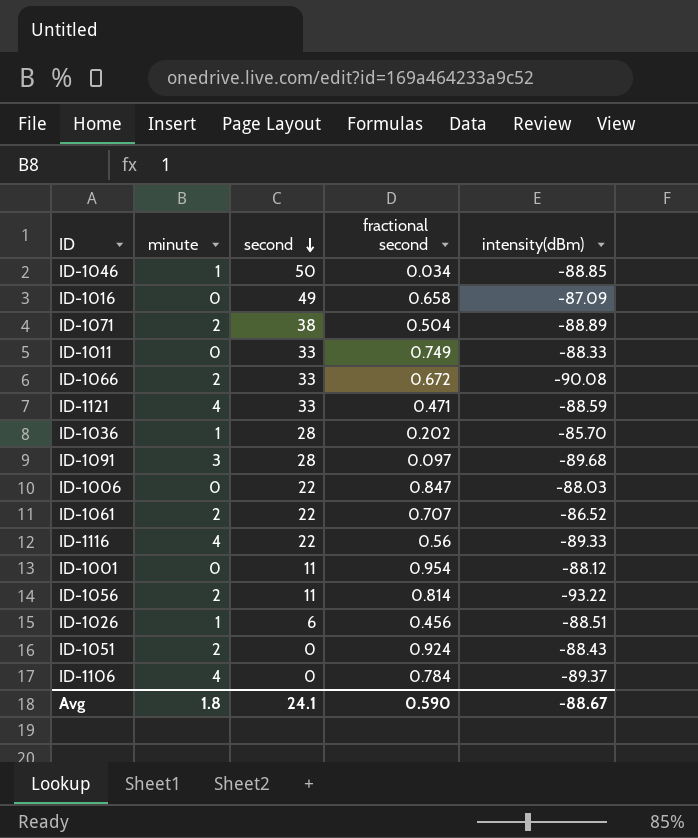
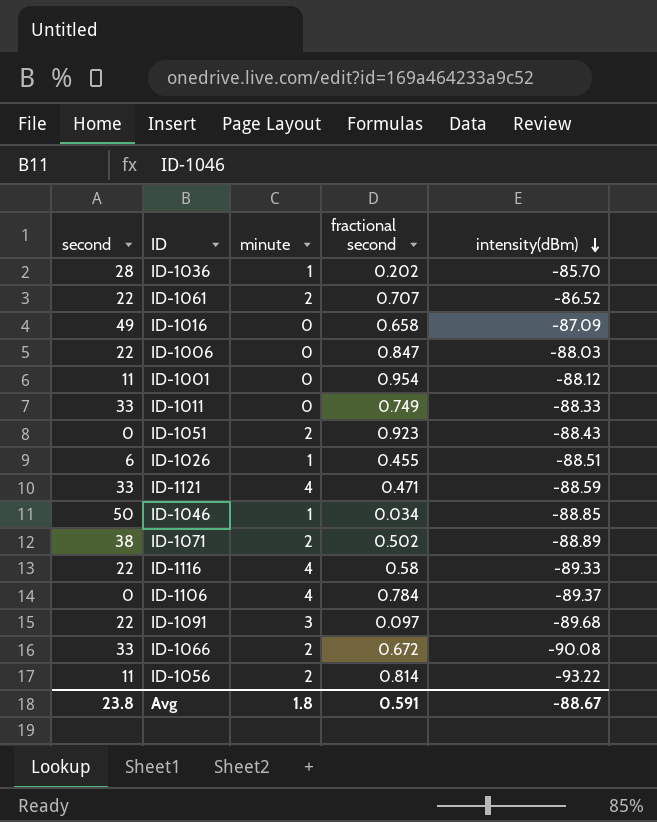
row order: second descending -> intensity(dBm) descending
column second | position: 3 -> 1
ID-1051 | fractional second: 0.924 -> 0.923
ID-1026 | fractional second: 0.456 -> 0.455
ID-1071 | fractional second: 0.504 -> 0.502
ID-1116 | fractional second: 0.56 -> 0.58
ID-1091 | second: 28 -> 22
Avg | second: 24.1 -> 23.8
Avg | fractional second: 0.590 -> 0.591

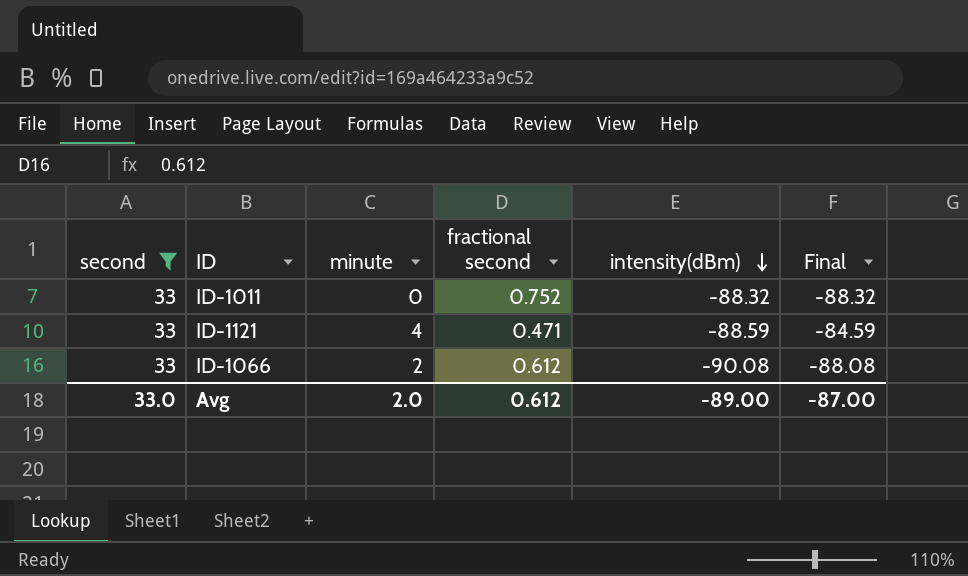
filter: none -> second = 33
column Final | formula: none -> [minute] + [intensity(dBm)]
ID-1011 | fractional second: 0.749 -> 0.752
ID-1011 | intensity(dBm): -88.33 -> -88.32
ID-1066 | fractional second: 0.672 -> 0.612
Avg | second: 23.8 -> 33.0
Avg | minute: 1.8 -> 2.0
Avg | fractional second: 0.591 -> 0.612
Avg | intensity(dBm): -88.67 -> -89.00

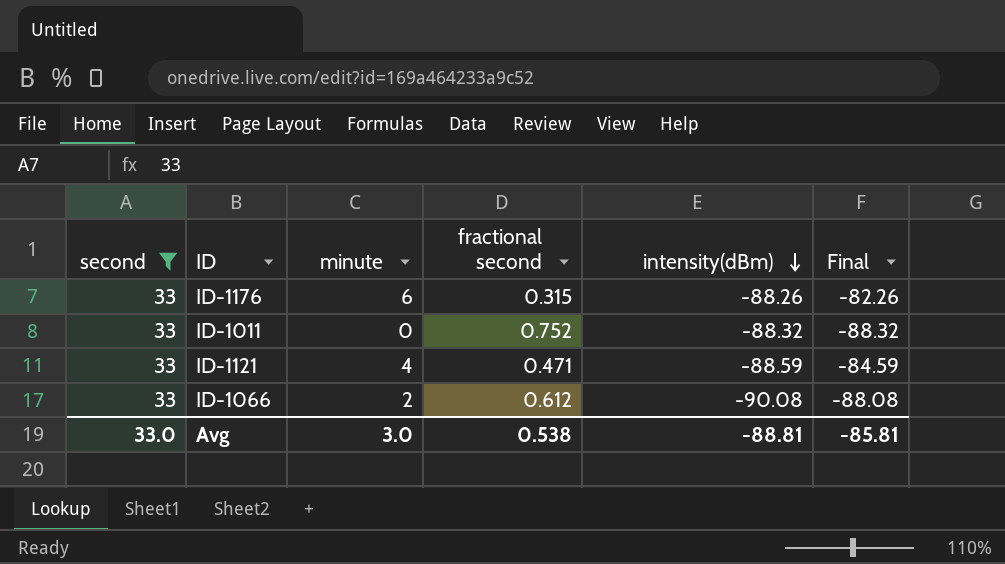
row ID-1176: none -> 33 | 6 | 0.315 | -88.26 | -82.26
Avg | minute: 2.0 -> 3.0
Avg | fractional second: 0.612 -> 0.538
Avg | intensity(dBm): -89.00 -> -88.81
Avg | Final: -87.00 -> -85.81

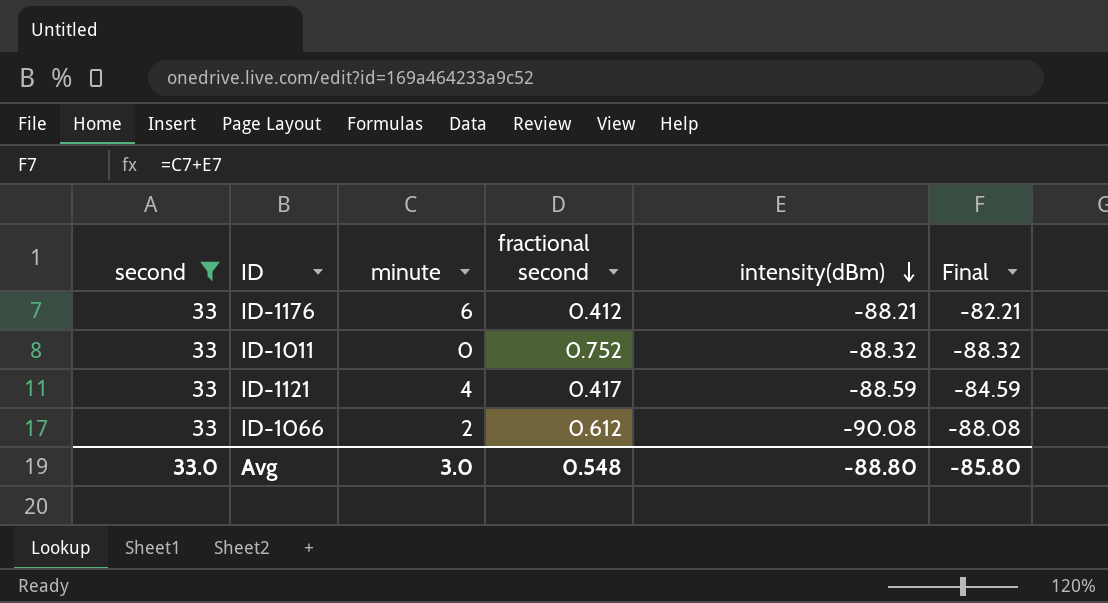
ID-1176 | fractional second: 0.315 -> 0.412
ID-1176 | intensity(dBm): -88.26 -> -88.21
ID-1176 | Final: -82.26 -> -82.21
ID-1121 | fractional second: 0.471 -> 0.417
Avg | fractional second: 0.538 -> 0.548
Avg | intensity(dBm): -88.81 -> -88.80
Avg | Final: -85.81 -> -85.80

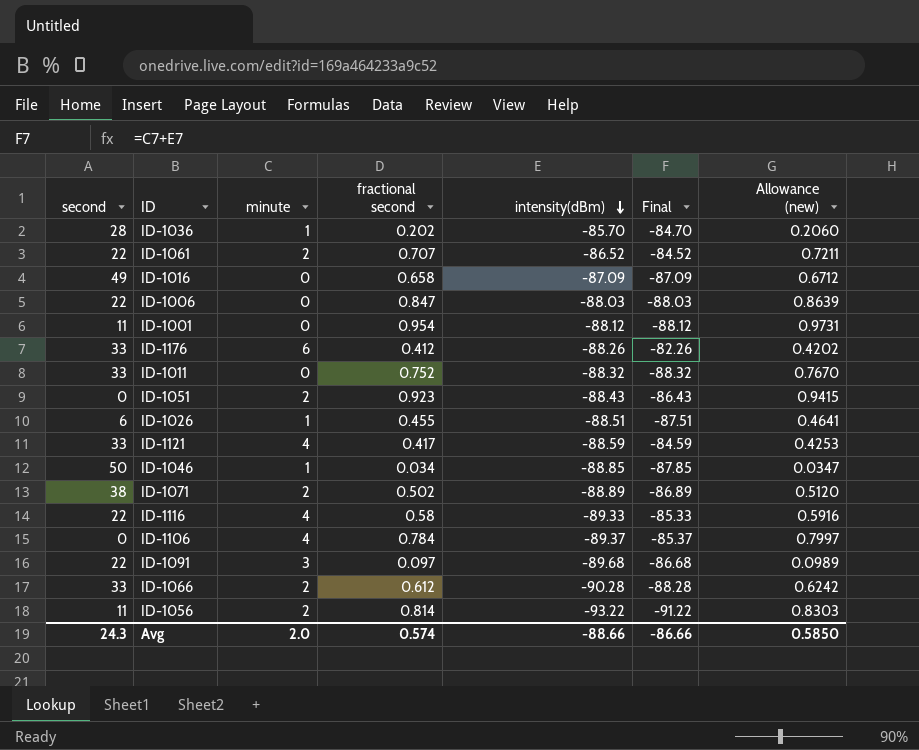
filter: second = 33 -> none
column Allowance (new) | formula: none -> [fractional second] * 1.02
ID-1176 | intensity(dBm): -88.21 -> -88.26
ID-1176 | Final: -82.21 -> -82.26
ID-1066 | intensity(dBm): -90.08 -> -90.28
ID-1066 | Final: -88.08 -> -88.28
Avg | second: 33.0 -> 24.3
Avg | minute: 3.0 -> 2.0
Avg | fractional second: 0.548 -> 0.574
Avg | intensity(dBm): -88.80 -> -88.66
Avg | Final: -85.80 -> -86.66

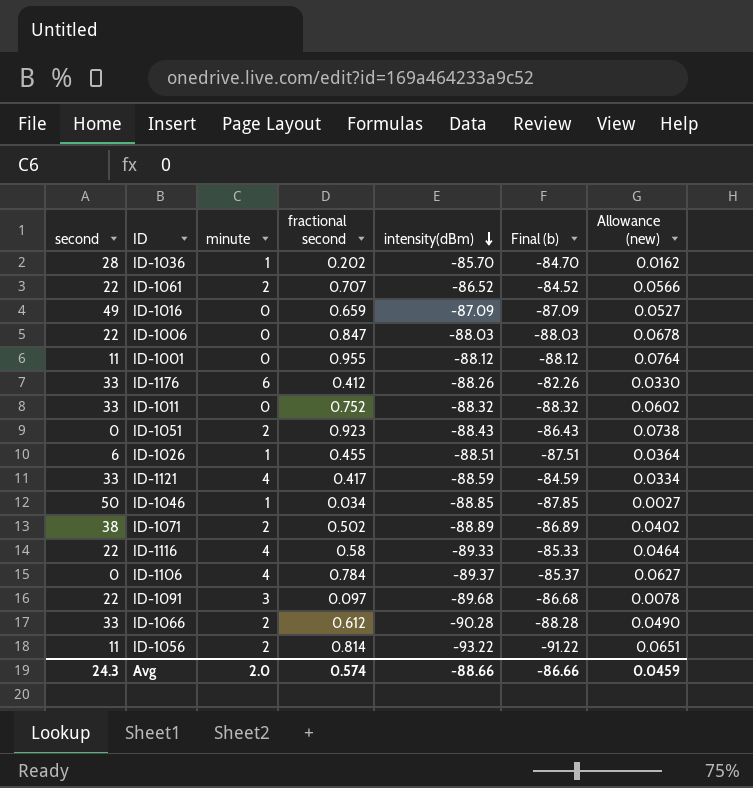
column name: Final -> Final (b)
column Allowance (new) | formula: [fractional second] * 1.02 -> [fractional second] * 0.08
ID-1016 | fractional second: 0.658 -> 0.659
ID-1001 | fractional second: 0.954 -> 0.955
Avg | Allowance (new): 0.5850 -> 0.0459

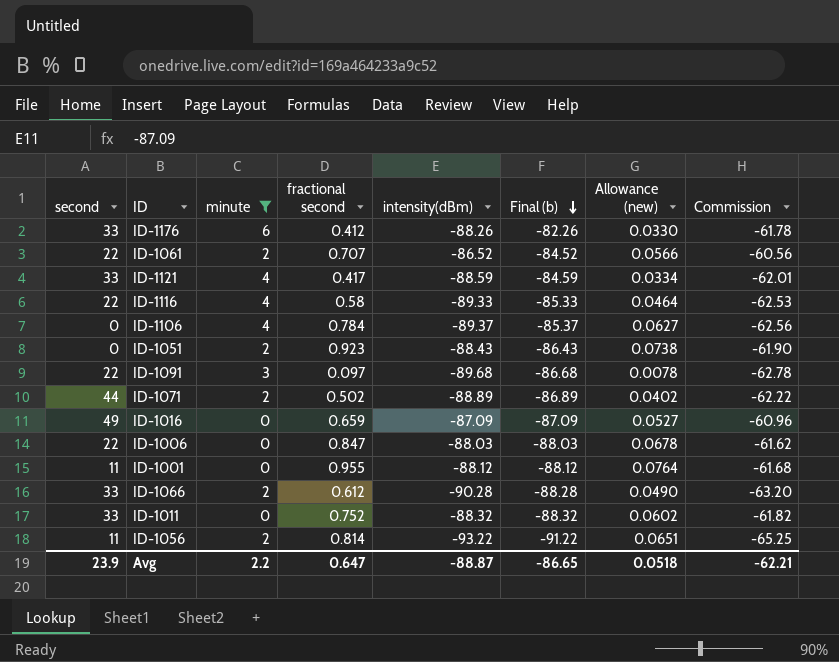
filter: none -> minute != 1
row order: intensity(dBm) descending -> Final (b) descending
column Commission | formula: none -> [intensity(dBm)] * 0.7
ID-1071 | second: 38 -> 44
Avg | second: 24.3 -> 23.9
Avg | minute: 2.0 -> 2.2
Avg | fractional second: 0.574 -> 0.647
Avg | intensity(dBm): -88.66 -> -88.87
Avg | Final (b): -86.66 -> -86.65
Avg | Allowance (new): 0.0459 -> 0.0518

